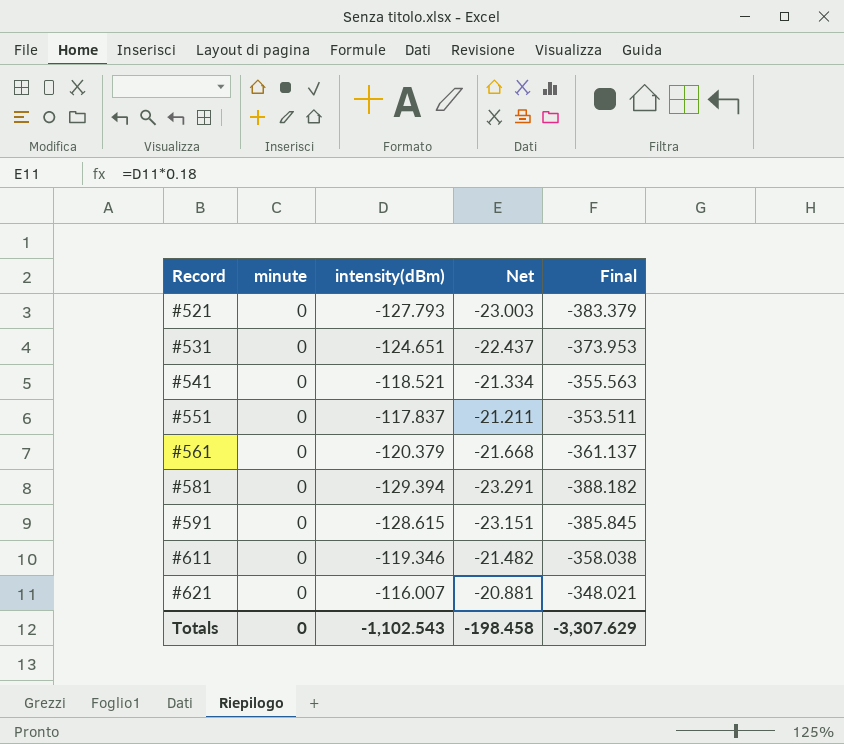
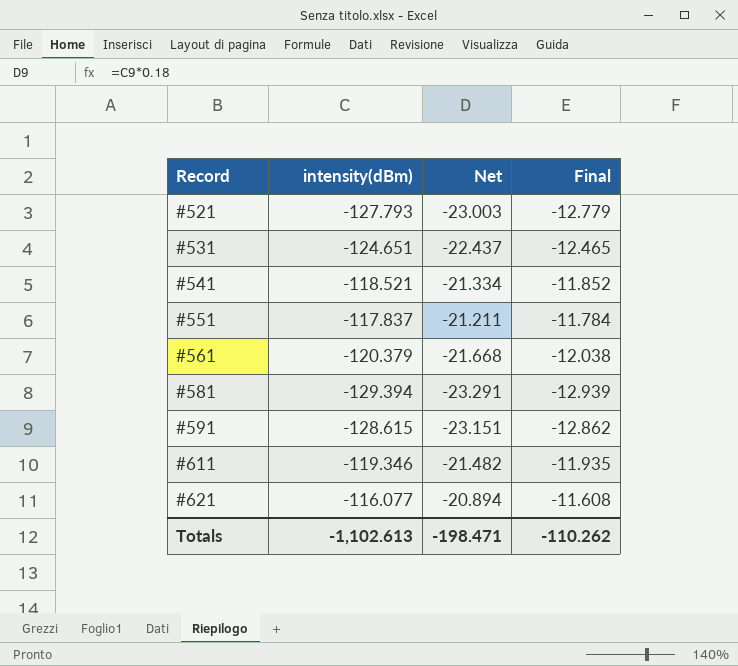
column minute | position: 2 -> none
column Final | formula: [intensity(dBm)] * 3 -> [intensity(dBm)] * 0.1
#621 | intensity(dBm): -116.007 -> -116.077
#621 | Net: -20.881 -> -20.894
Totals | intensity(dBm): -1,102.543 -> -1,102.613
Totals | Net: -198.458 -> -198.471
Totals | Final: -3,307.629 -> -110.262

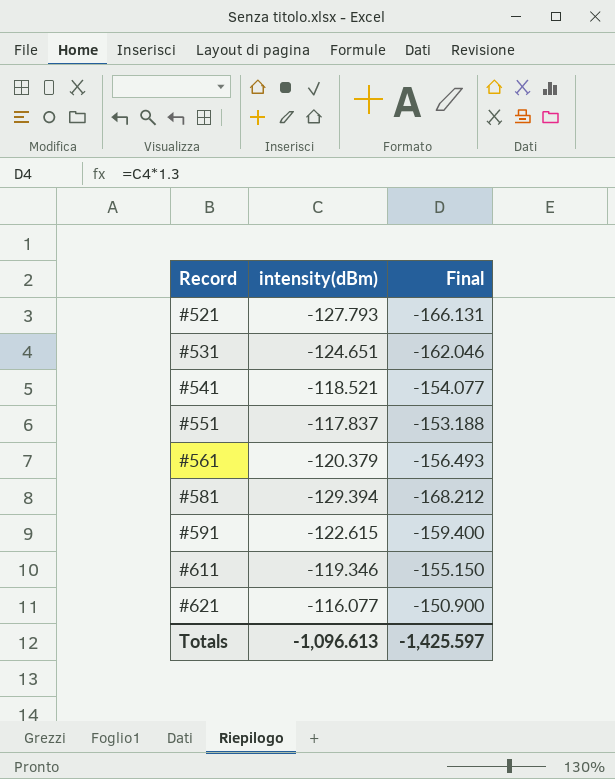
column Net | formula: [intensity(dBm)] * 0.18 -> none
column Final | formula: [intensity(dBm)] * 0.1 -> [intensity(dBm)] * 1.3
#591 | intensity(dBm): -128.615 -> -122.615
Totals | intensity(dBm): -1,102.613 -> -1,096.613
Totals | Final: -110.262 -> -1,425.597

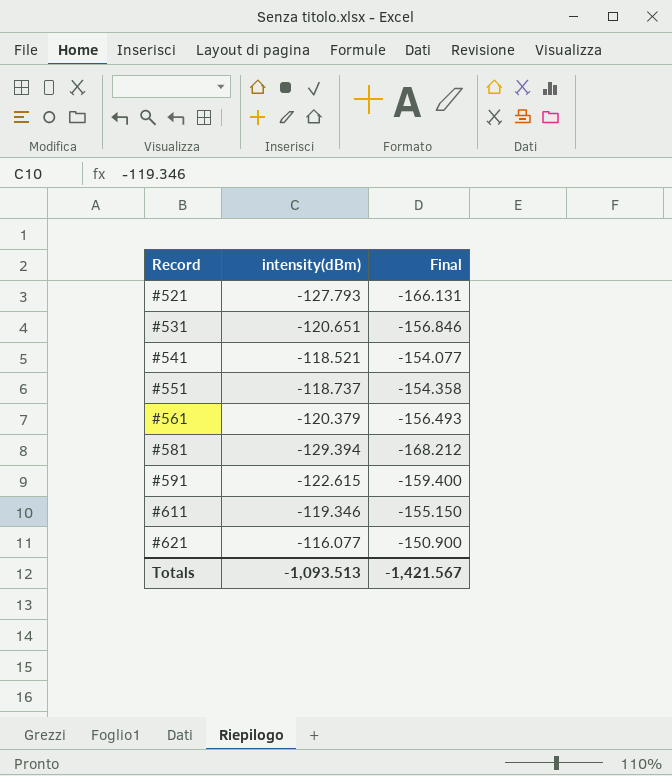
#531 | intensity(dBm): -124.651 -> -120.651
#531 | Final: -162.046 -> -156.846
#551 | intensity(dBm): -117.837 -> -118.737
#551 | Final: -153.188 -> -154.358
Totals | intensity(dBm): -1,096.613 -> -1,093.513
Totals | Final: -1,425.597 -> -1,421.567

